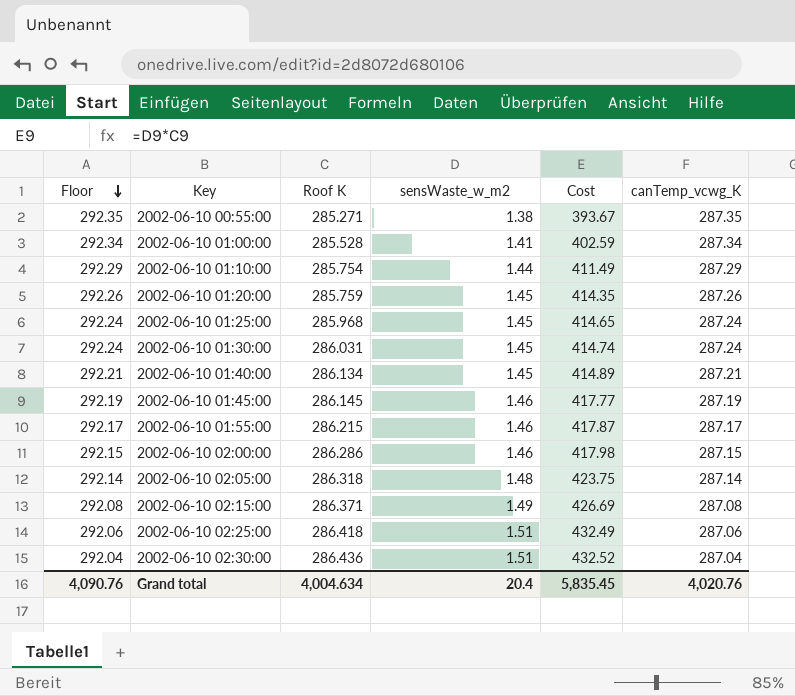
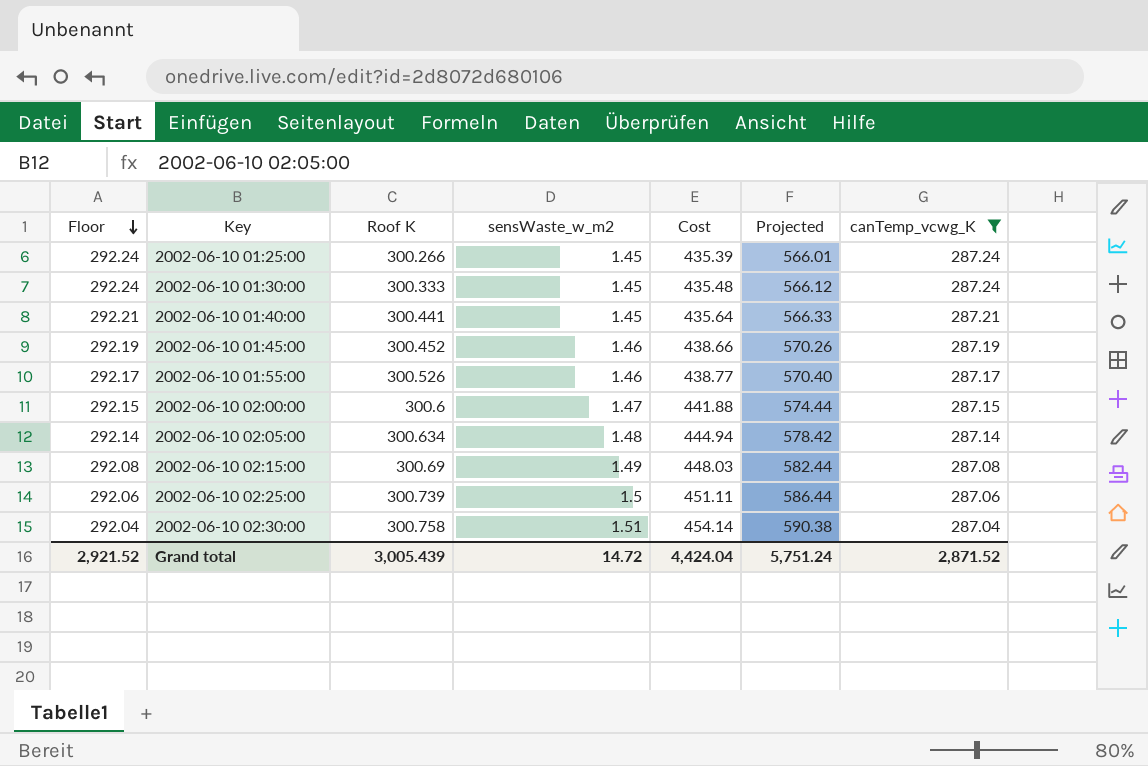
filter: none -> canTemp_vcwg_K <= 287.24
column Projected | formula: none -> [Cost] * 1.3
2002-06-10 01:25:00 | Roof K: 285.968 -> 300.266
2002-06-10 01:25:00 | Cost: 414.65 -> 435.39
2002-06-10 01:30:00 | Roof K: 286.031 -> 300.333
2002-06-10 01:30:00 | Cost: 414.74 -> 435.48
2002-06-10 01:40:00 | Roof K: 286.134 -> 300.441
2002-06-10 01:40:00 | Cost: 414.89 -> 435.64
2002-06-10 01:45:00 | Roof K: 286.145 -> 300.452
2002-06-10 01:45:00 | Cost: 417.77 -> 438.66
2002-06-10 01:55:00 | Roof K: 286.215 -> 300.526
2002-06-10 01:55:00 | Cost: 417.87 -> 438.77
2002-06-10 02:00:00 | Roof K: 286.286 -> 300.6
2002-06-10 02:00:00 | sensWaste_w_m2: 1.46 -> 1.47
2002-06-10 02:00:00 | Cost: 417.98 -> 441.88
2002-06-10 02:05:00 | Roof K: 286.318 -> 300.634
2002-06-10 02:05:00 | Cost: 423.75 -> 444.94
2002-06-10 02:15:00 | Roof K: 286.371 -> 300.69
2002-06-10 02:15:00 | Cost: 426.69 -> 448.03
2002-06-10 02:25:00 | Roof K: 286.418 -> 300.739
2002-06-10 02:25:00 | sensWaste_w_m2: 1.51 -> 1.5
2002-06-10 02:25:00 | Cost: 432.49 -> 451.11
2002-06-10 02:30:00 | Roof K: 286.436 -> 300.758
2002-06-10 02:30:00 | Cost: 432.52 -> 454.14
Grand total | Floor: 4,090.76 -> 2,921.52
Grand total | Roof K: 4,004.634 -> 3,005.439
Grand total | sensWaste_w_m2: 20.4 -> 14.72
Grand total | Cost: 5,835.45 -> 4,424.04
Grand total | canTemp_vcwg_K: 4,020.76 -> 2,871.52

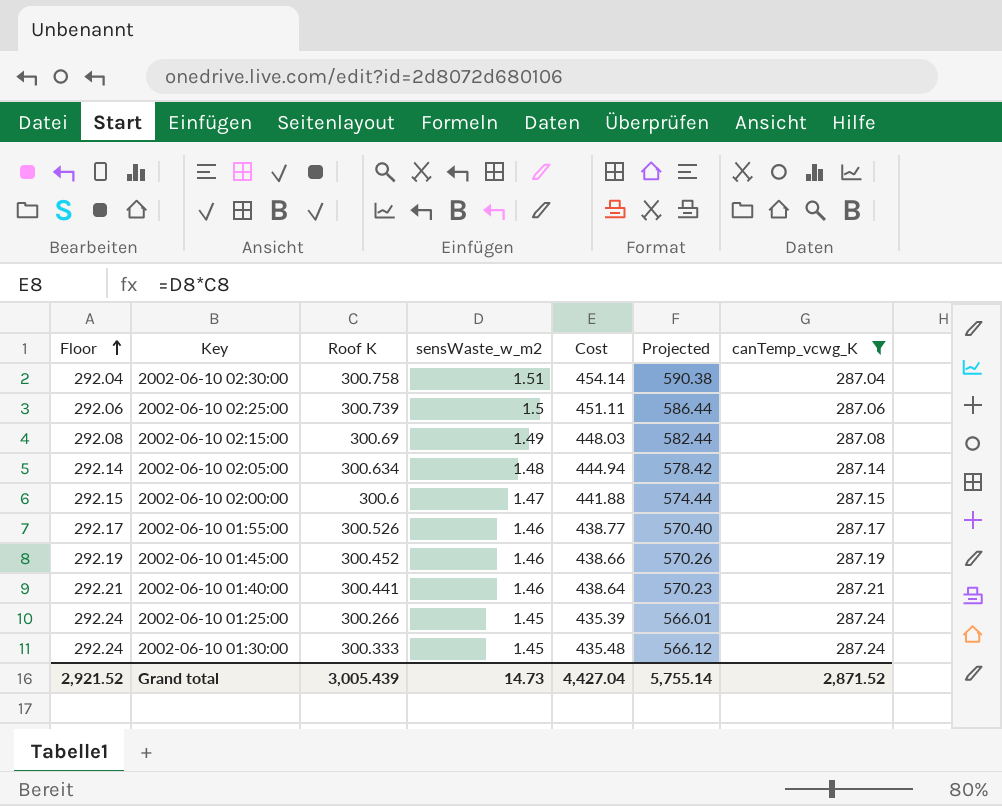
row order: Floor descending -> Floor ascending
2002-06-10 01:40:00 | sensWaste_w_m2: 1.45 -> 1.46
2002-06-10 01:40:00 | Cost: 435.64 -> 438.64
2002-06-10 01:40:00 | Projected: 566.33 -> 570.23
Grand total | sensWaste_w_m2: 14.72 -> 14.73
Grand total | Cost: 4,424.04 -> 4,427.04
Grand total | Projected: 5,751.24 -> 5,755.14

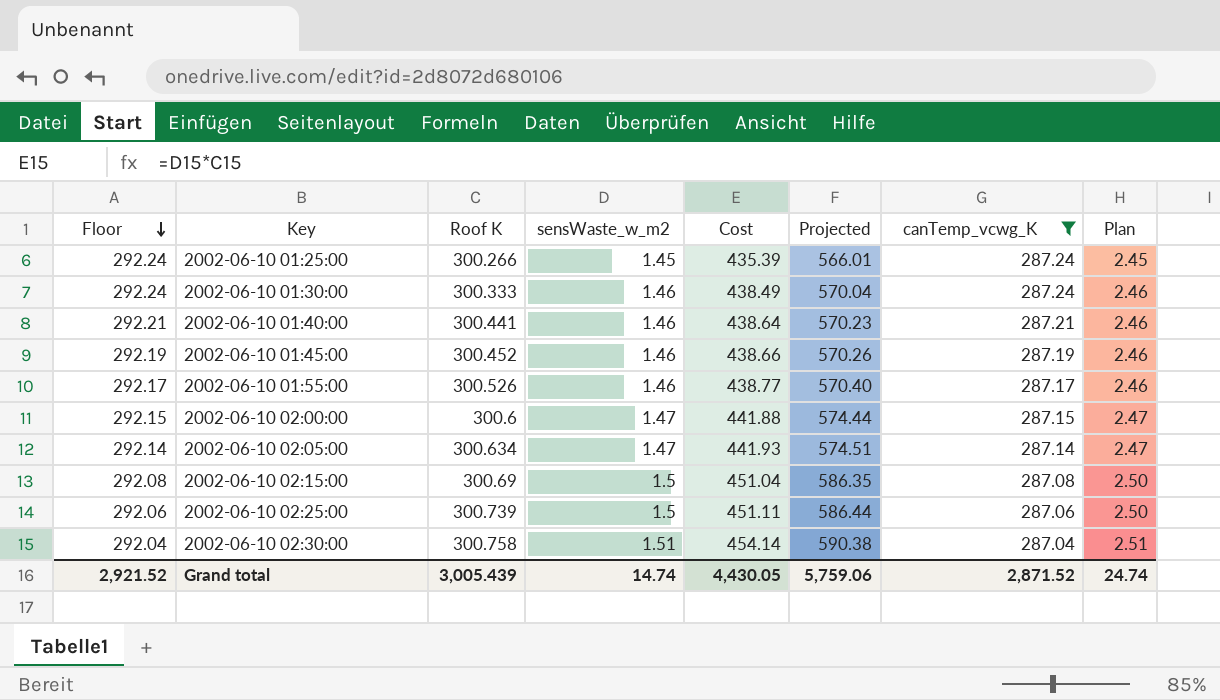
row order: Floor ascending -> Floor descending
column Plan | formula: none -> [sensWaste_w_m2] + 1
2002-06-10 01:30:00 | sensWaste_w_m2: 1.45 -> 1.46
2002-06-10 01:30:00 | Cost: 435.48 -> 438.49
2002-06-10 01:30:00 | Projected: 566.12 -> 570.04
2002-06-10 02:05:00 | sensWaste_w_m2: 1.48 -> 1.47
2002-06-10 02:05:00 | Cost: 444.94 -> 441.93
2002-06-10 02:05:00 | Projected: 578.42 -> 574.51
2002-06-10 02:15:00 | sensWaste_w_m2: 1.49 -> 1.5
2002-06-10 02:15:00 | Cost: 448.03 -> 451.04
2002-06-10 02:15:00 | Projected: 582.44 -> 586.35
Grand total | sensWaste_w_m2: 14.73 -> 14.74
Grand total | Cost: 4,427.04 -> 4,430.05
Grand total | Projected: 5,755.14 -> 5,759.06

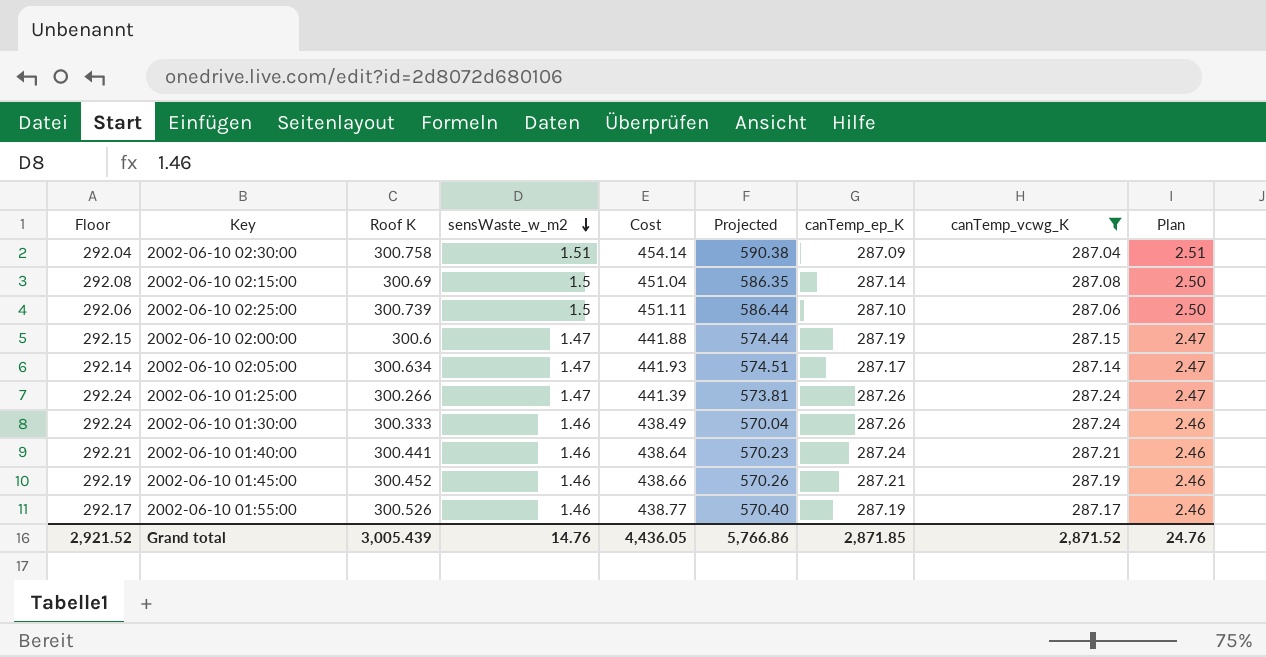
row order: Floor descending -> sensWaste_w_m2 descending
column canTemp_ep_K | position: none -> 7
2002-06-10 01:25:00 | sensWaste_w_m2: 1.45 -> 1.47
2002-06-10 01:25:00 | Cost: 435.39 -> 441.39
2002-06-10 01:25:00 | Projected: 566.01 -> 573.81
2002-06-10 01:25:00 | Plan: 2.45 -> 2.47
Grand total | sensWaste_w_m2: 14.74 -> 14.76
Grand total | Cost: 4,430.05 -> 4,436.05
Grand total | Projected: 5,759.06 -> 5,766.86
Grand total | Plan: 24.74 -> 24.76

